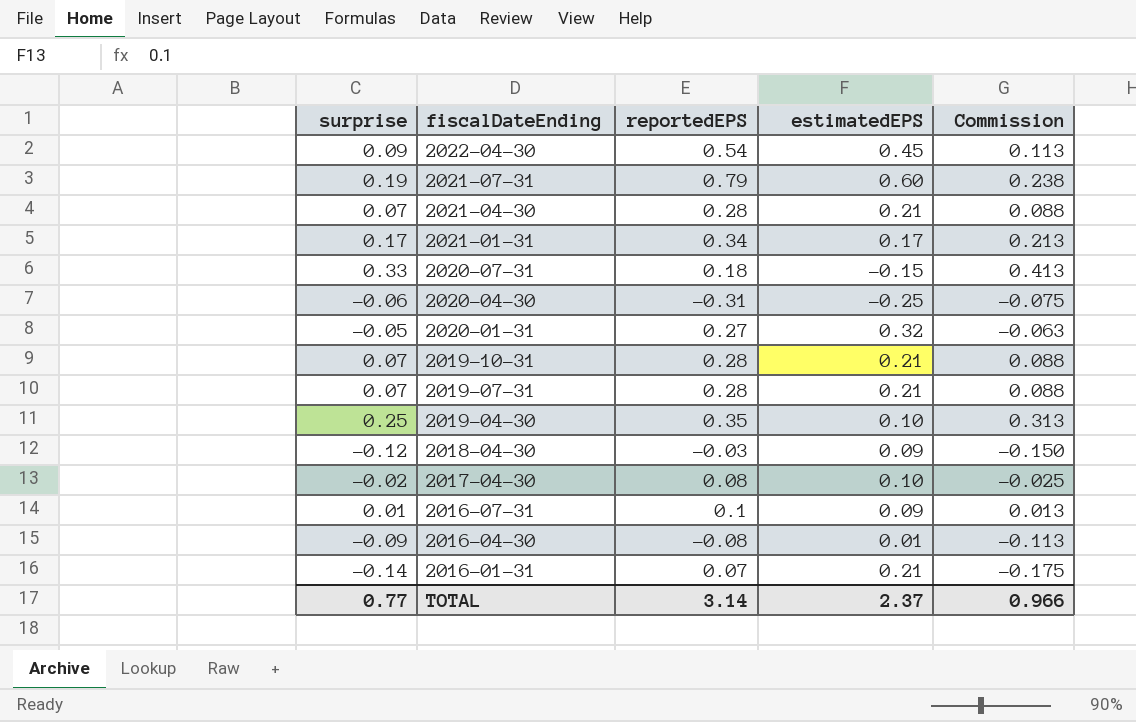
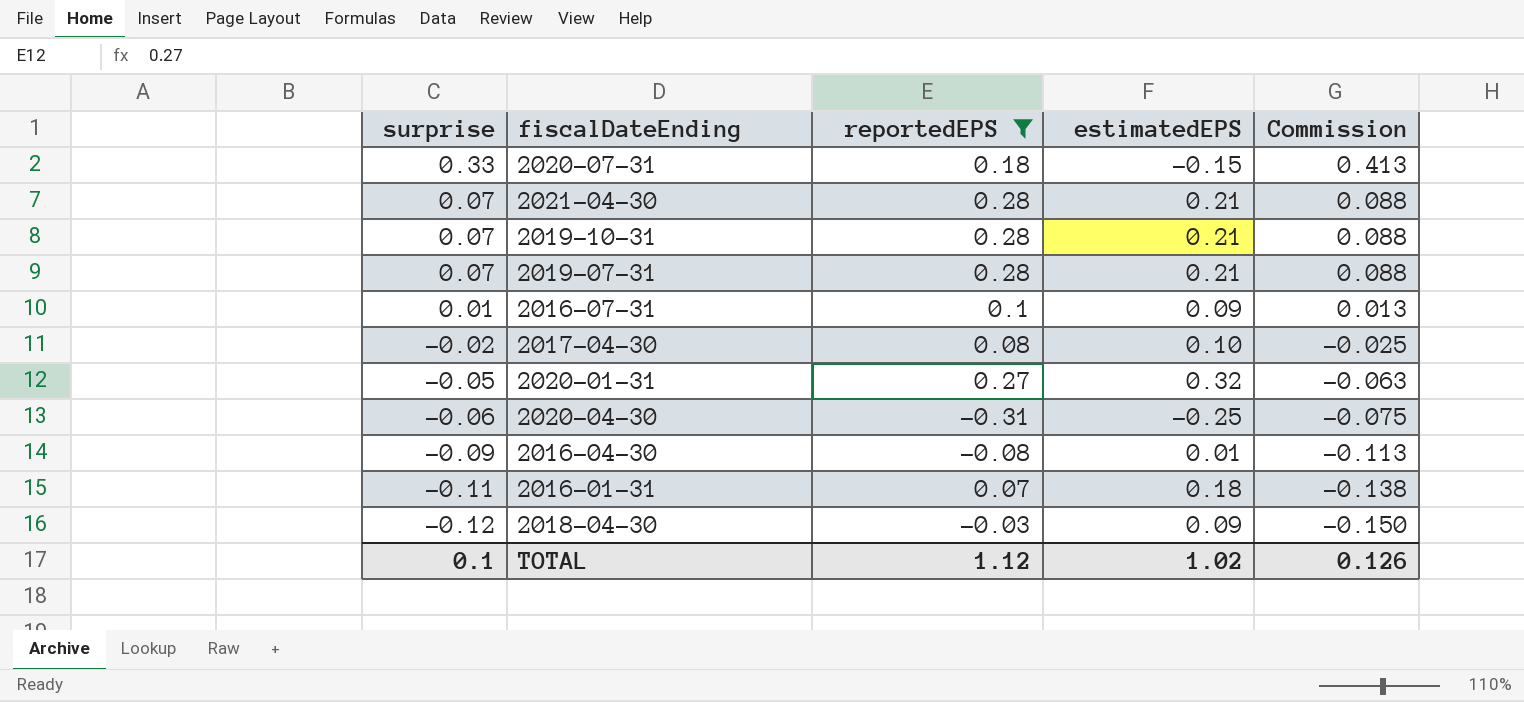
filter: none -> reportedEPS <= 0.28
row order: fiscalDateEnding descending -> surprise descending
2016-01-31 | surprise: -0.14 -> -0.11
2016-01-31 | estimatedEPS: 0.21 -> 0.18
2016-01-31 | Commission: -0.175 -> -0.138
TOTAL | surprise: 0.77 -> 0.1
TOTAL | reportedEPS: 3.14 -> 1.12
TOTAL | estimatedEPS: 2.37 -> 1.02
TOTAL | Commission: 0.966 -> 0.126

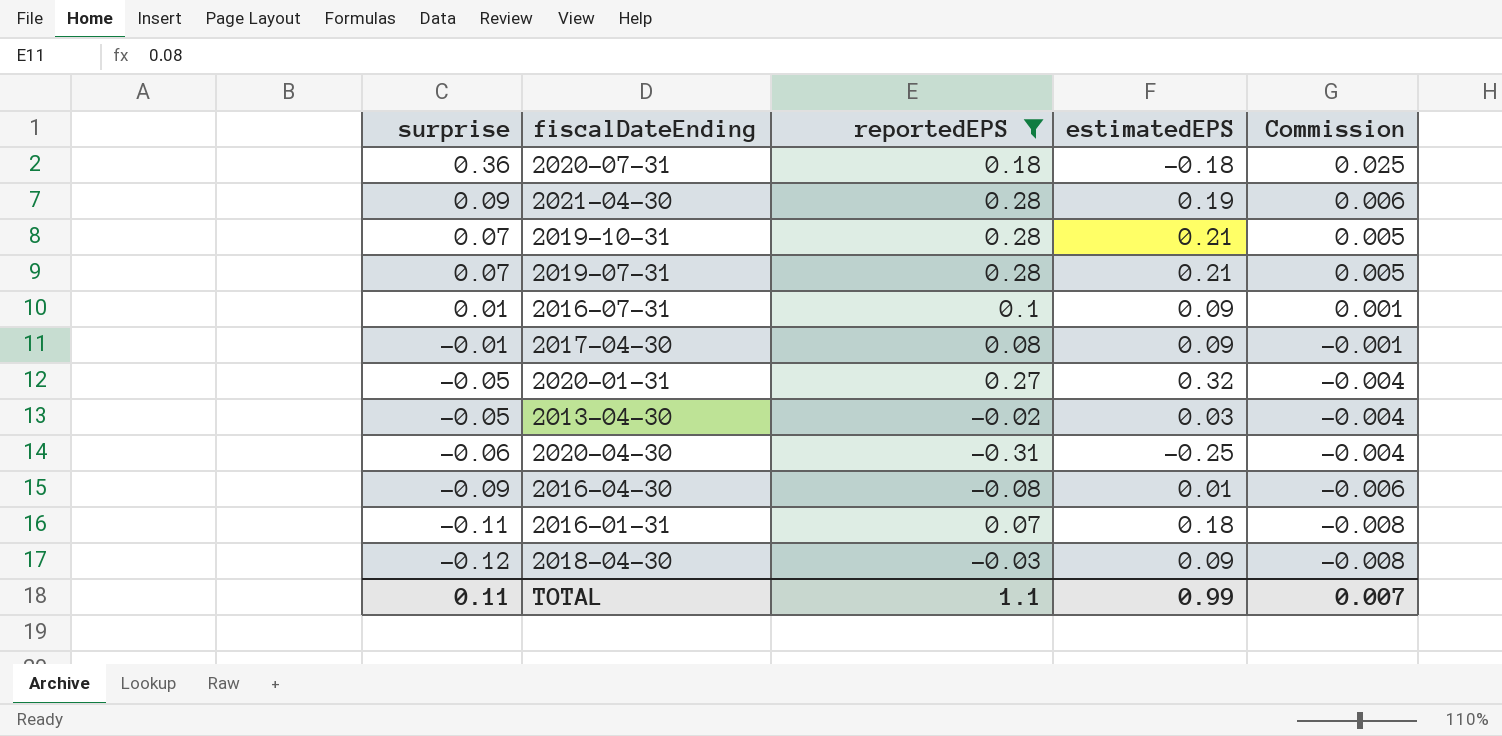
column Commission | formula: [surprise] * 1.25 -> [surprise] * 0.07
2020-07-31 | surprise: 0.33 -> 0.36
2020-07-31 | estimatedEPS: -0.15 -> -0.18
2021-04-30 | surprise: 0.07 -> 0.09
2021-04-30 | estimatedEPS: 0.21 -> 0.19
2017-04-30 | surprise: -0.02 -> -0.01
2017-04-30 | estimatedEPS: 0.10 -> 0.09
row 2013-04-30: none -> -0.05 | -0.02 | 0.03 | -0.004
TOTAL | surprise: 0.1 -> 0.11
TOTAL | reportedEPS: 1.12 -> 1.1
TOTAL | estimatedEPS: 1.02 -> 0.99
TOTAL | Commission: 0.126 -> 0.007

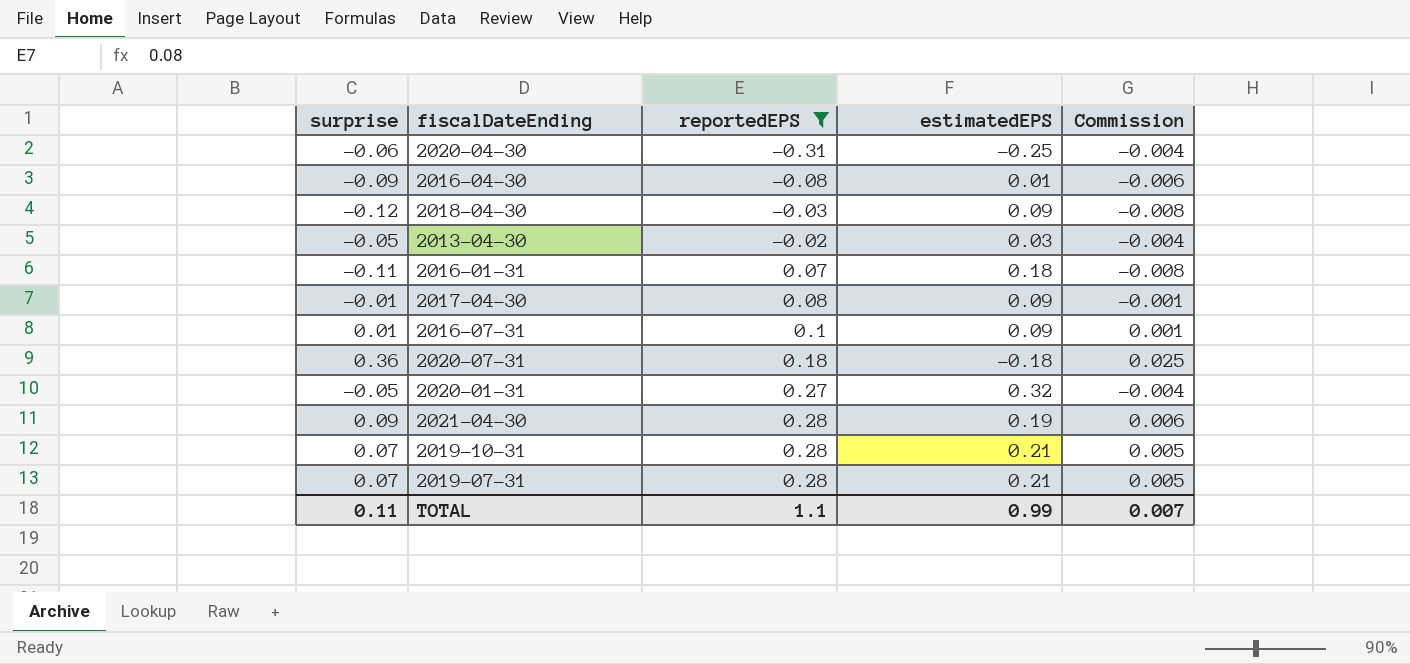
row order: surprise descending -> reportedEPS ascending

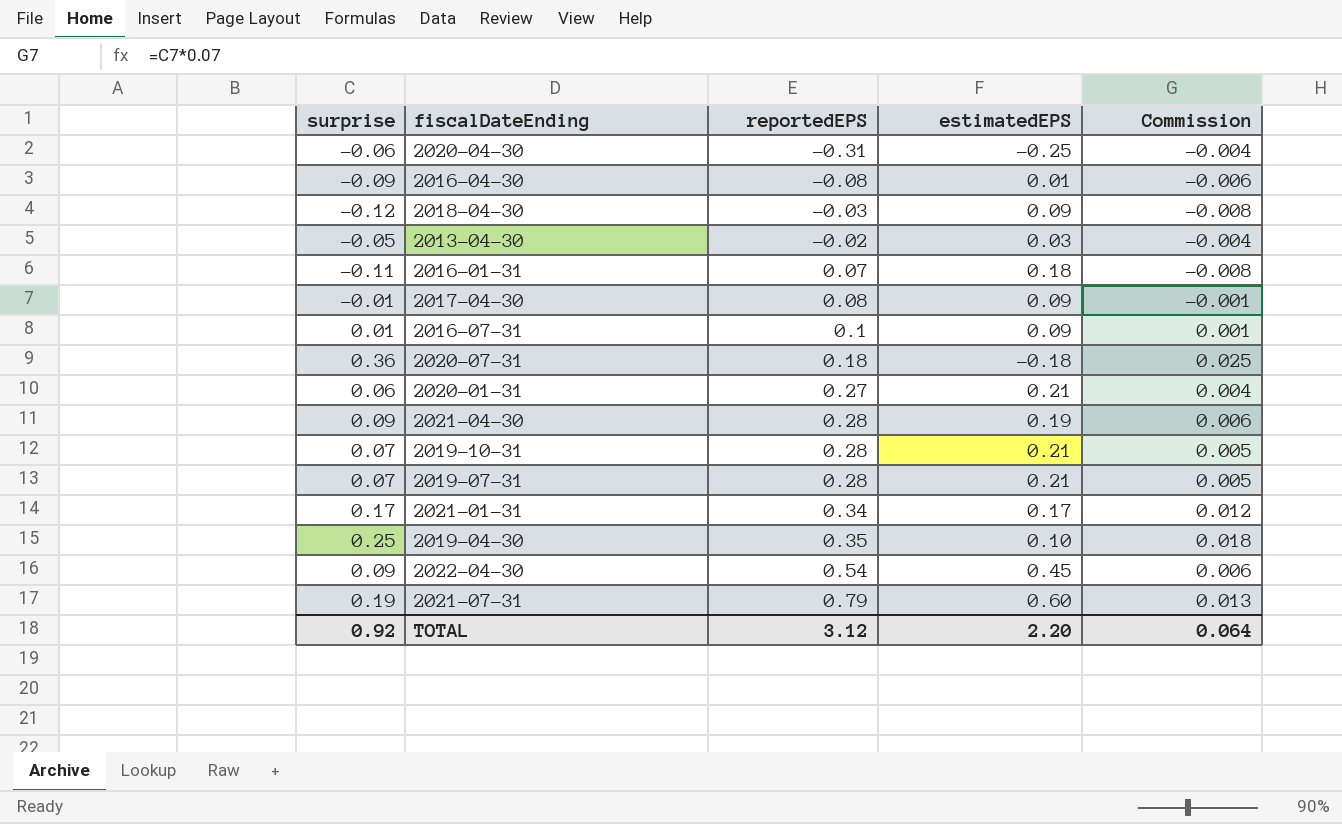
filter: reportedEPS <= 0.28 -> none
2020-01-31 | surprise: -0.05 -> 0.06
2020-01-31 | estimatedEPS: 0.32 -> 0.21
2020-01-31 | Commission: -0.004 -> 0.004
TOTAL | surprise: 0.11 -> 0.92
TOTAL | reportedEPS: 1.1 -> 3.12
TOTAL | estimatedEPS: 0.99 -> 2.20
TOTAL | Commission: 0.007 -> 0.064

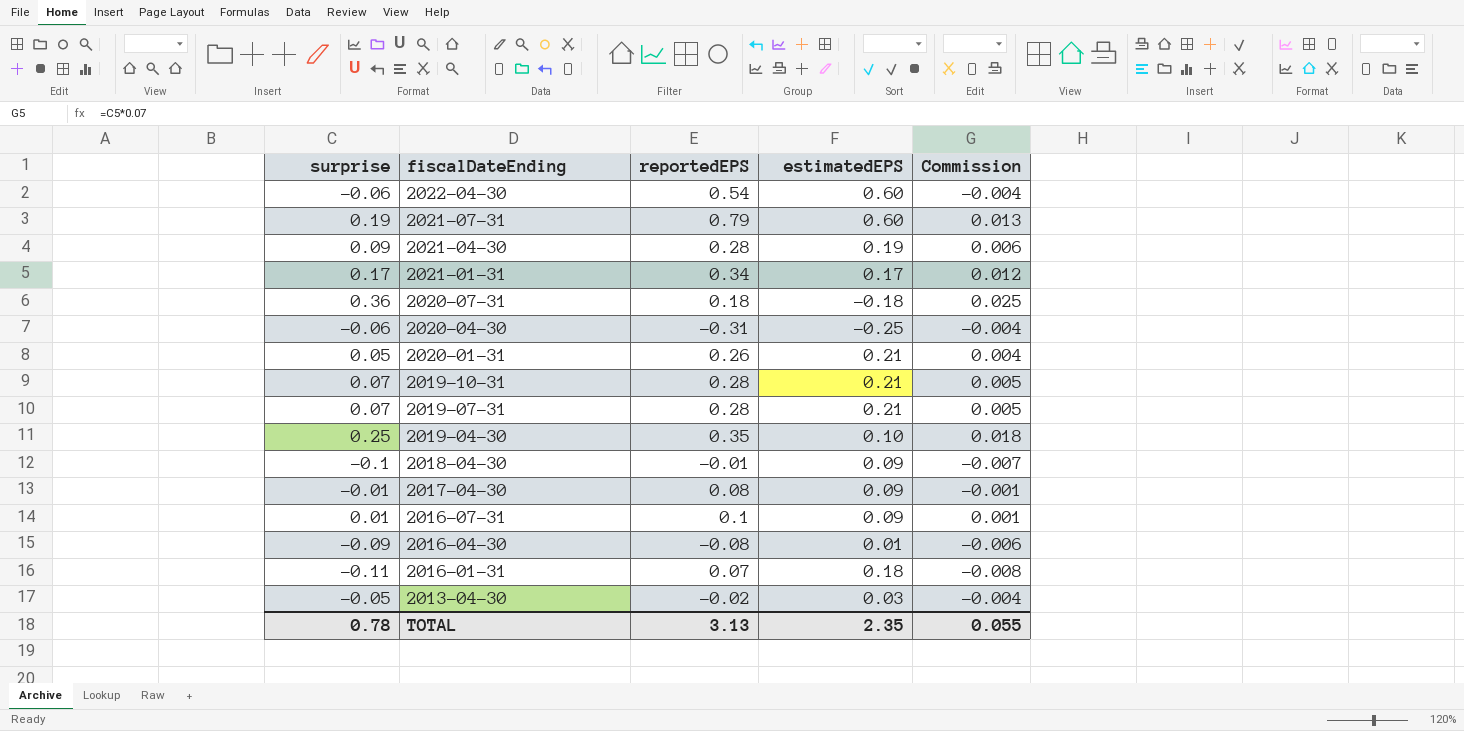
row order: reportedEPS ascending -> fiscalDateEnding descending
2022-04-30 | surprise: 0.09 -> -0.06
2022-04-30 | estimatedEPS: 0.45 -> 0.60
2022-04-30 | Commission: 0.006 -> -0.004
2020-01-31 | surprise: 0.06 -> 0.05
2020-01-31 | reportedEPS: 0.27 -> 0.26
2018-04-30 | surprise: -0.12 -> -0.1
2018-04-30 | reportedEPS: -0.03 -> -0.01
2018-04-30 | Commission: -0.008 -> -0.007
TOTAL | surprise: 0.92 -> 0.78
TOTAL | reportedEPS: 3.12 -> 3.13
TOTAL | estimatedEPS: 2.20 -> 2.35
TOTAL | Commission: 0.064 -> 0.055

